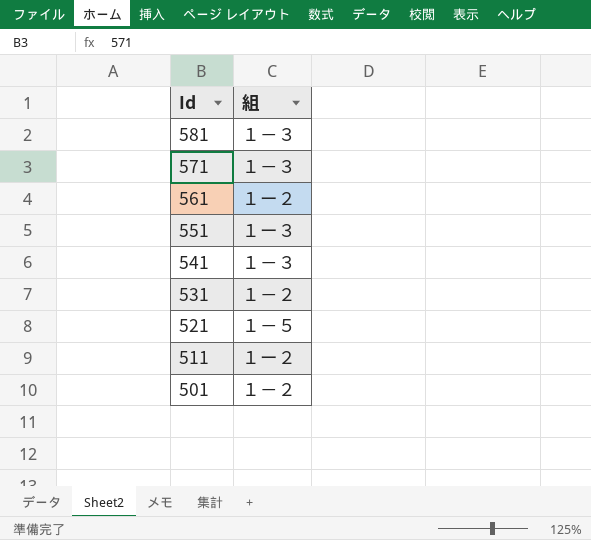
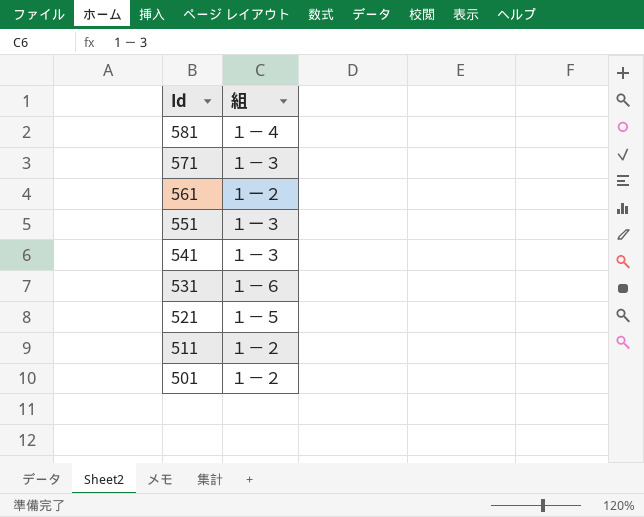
581 | 組: １－３ -> １－４
531 | 組: １－２ -> １－６
511 | 組: １ー２ -> １－２

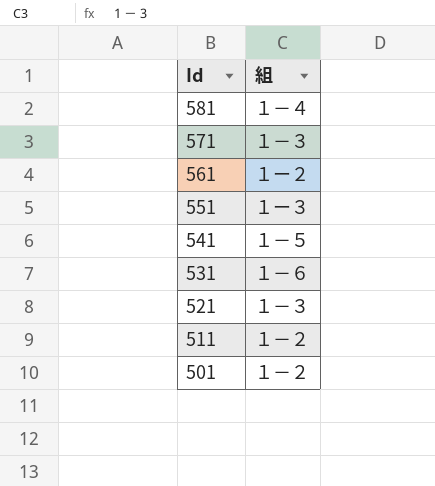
541 | 組: １－３ -> １－５
521 | 組: １－５ -> １－３

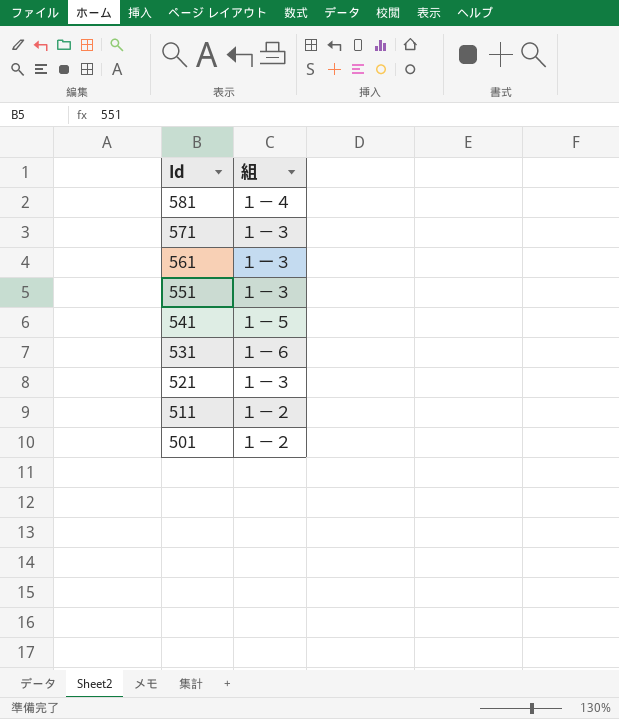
561 | 組: １ー２ -> １ー３
551 | 組: １ー３ -> １－３

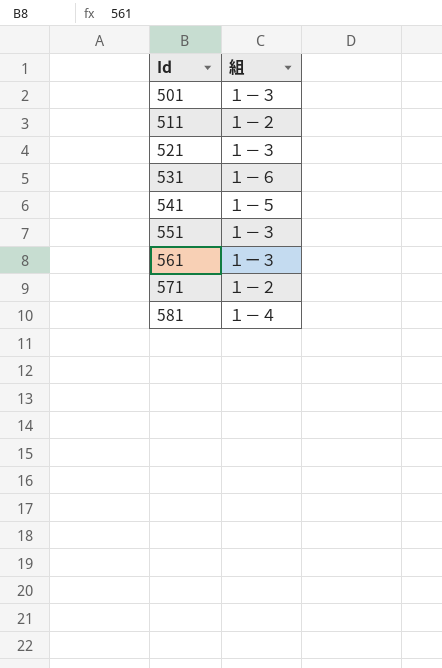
row order: Id descending -> Id ascending
501 | 組: １－２ -> １－３
571 | 組: １－３ -> １－２

